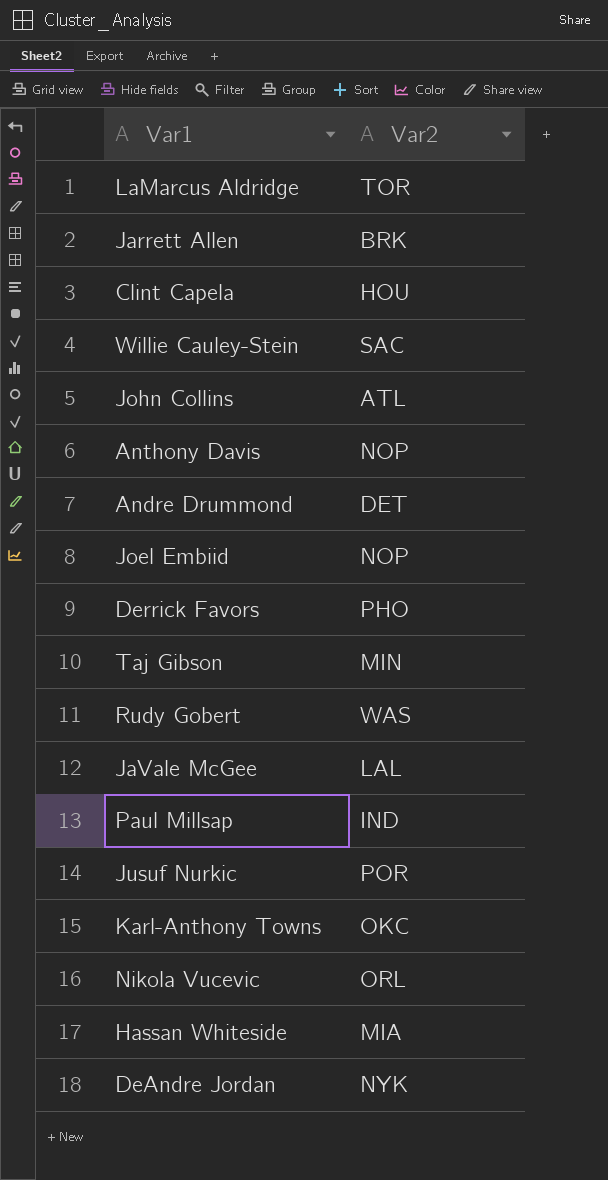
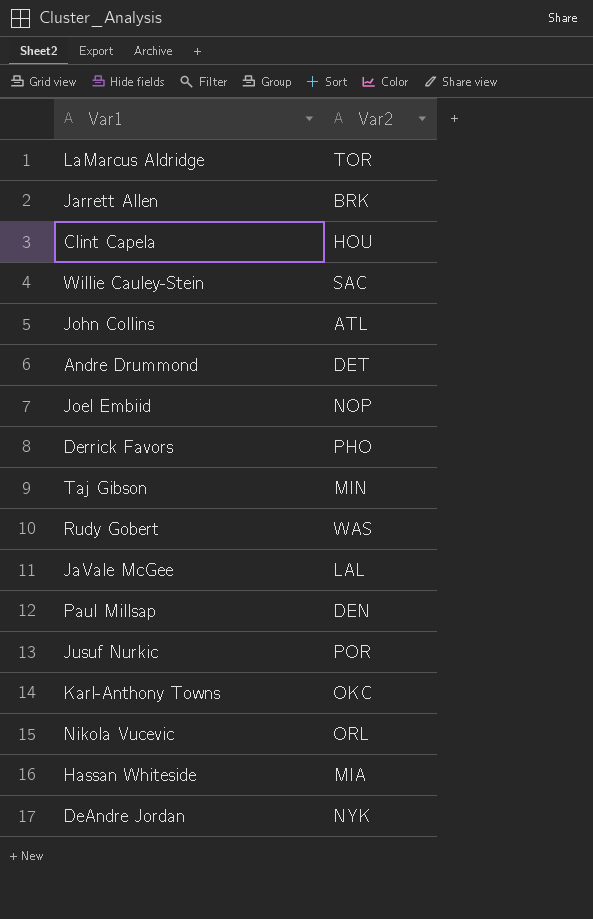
row Anthony Davis: NOP -> none
Paul Millsap | Var2: IND -> DEN

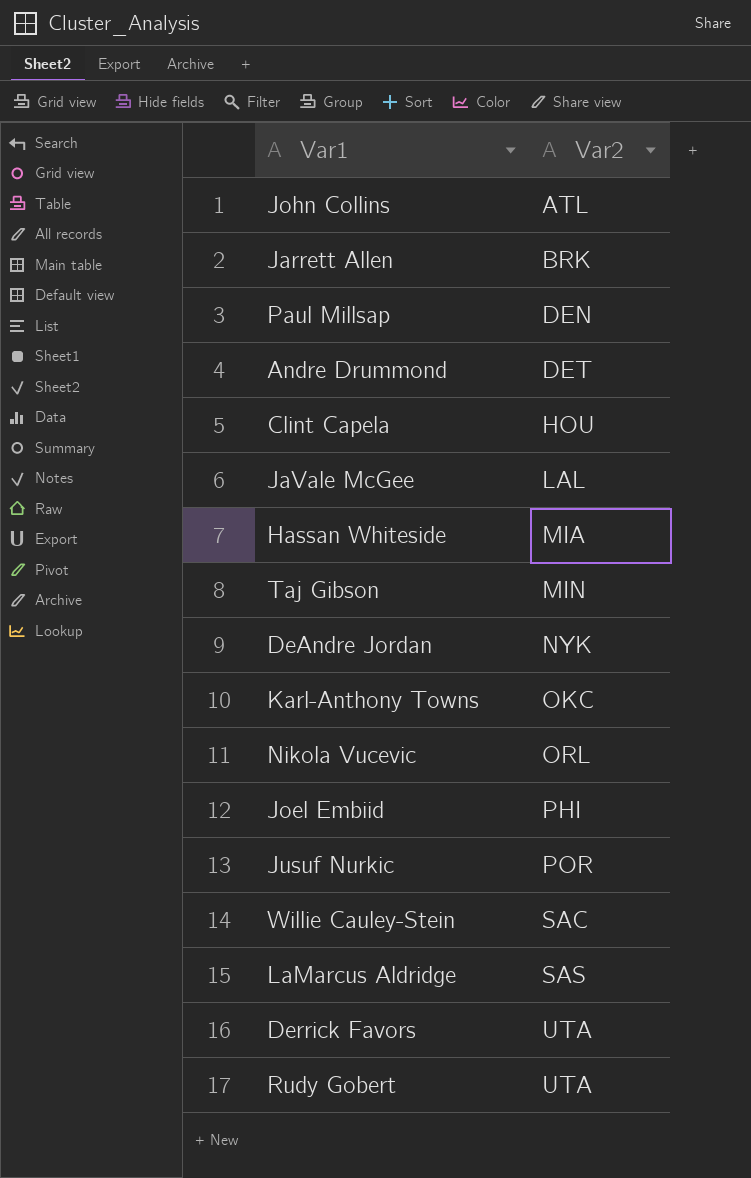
row order: none -> Var2 ascending
Joel Embiid | Var2: NOP -> PHI
LaMarcus Aldridge | Var2: TOR -> SAS
Derrick Favors | Var2: PHO -> UTA
Rudy Gobert | Var2: WAS -> UTA

